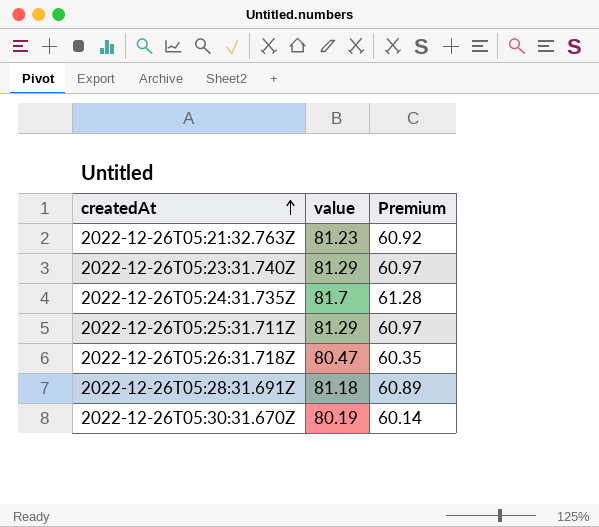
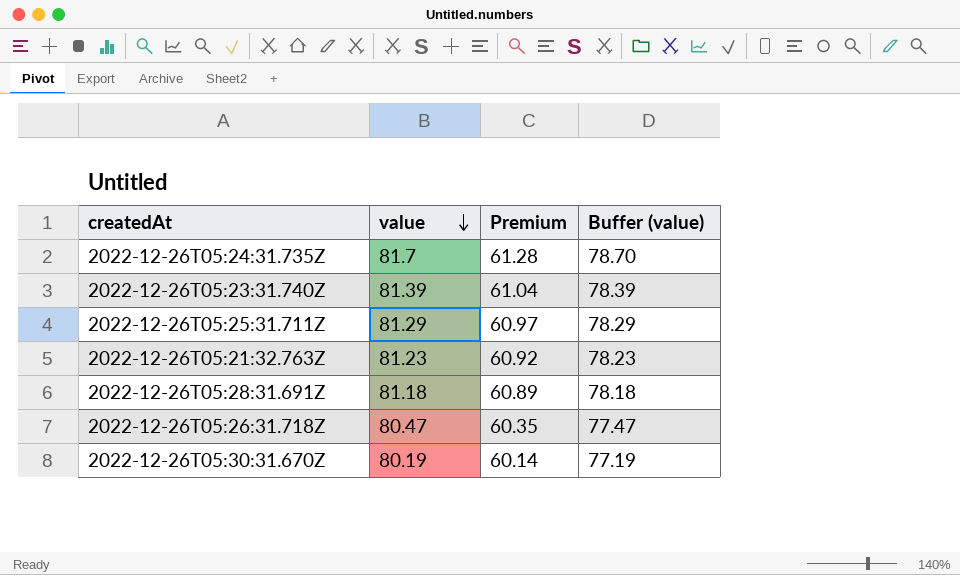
row order: createdAt ascending -> value descending
column Buffer (value) | formula: none -> [value] - 3
2022-12-26T05:23:31.740Z | value: 81.29 -> 81.39
2022-12-26T05:23:31.740Z | Premium: 60.97 -> 61.04

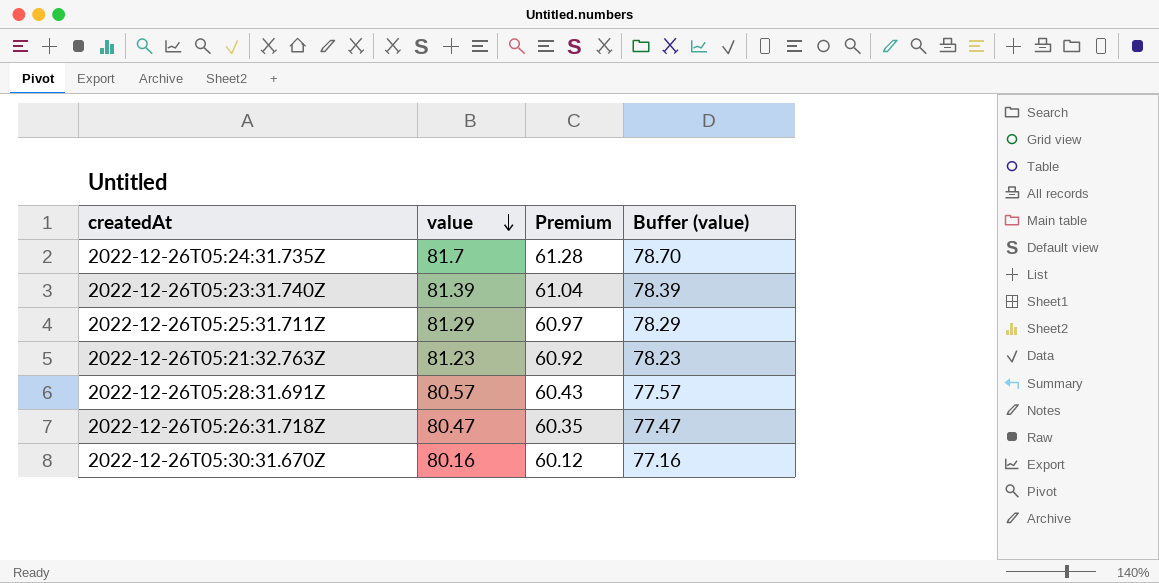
2022-12-26T05:28:31.691Z | value: 81.18 -> 80.57
2022-12-26T05:28:31.691Z | Premium: 60.89 -> 60.43
2022-12-26T05:28:31.691Z | Buffer (value): 78.18 -> 77.57
2022-12-26T05:30:31.670Z | value: 80.19 -> 80.16
2022-12-26T05:30:31.670Z | Premium: 60.14 -> 60.12
2022-12-26T05:30:31.670Z | Buffer (value): 77.19 -> 77.16

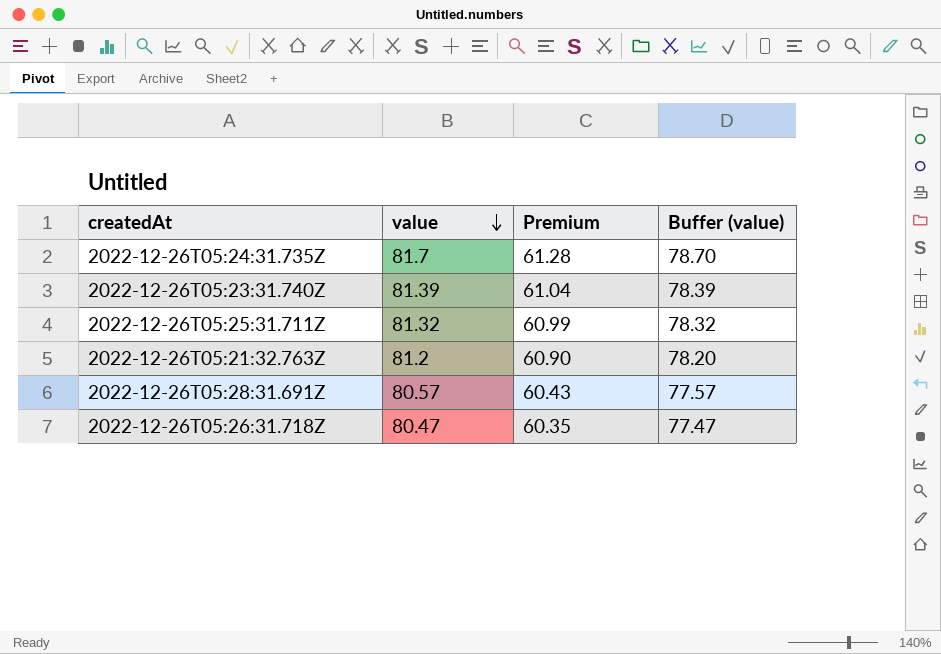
row 2022-12-26T05:30:31.670Z: 80.16 | 60.12 | 77.16 -> none
2022-12-26T05:25:31.711Z | value: 81.29 -> 81.32
2022-12-26T05:25:31.711Z | Premium: 60.97 -> 60.99
2022-12-26T05:25:31.711Z | Buffer (value): 78.29 -> 78.32
2022-12-26T05:21:32.763Z | value: 81.23 -> 81.2
2022-12-26T05:21:32.763Z | Premium: 60.92 -> 60.90
2022-12-26T05:21:32.763Z | Buffer (value): 78.23 -> 78.20

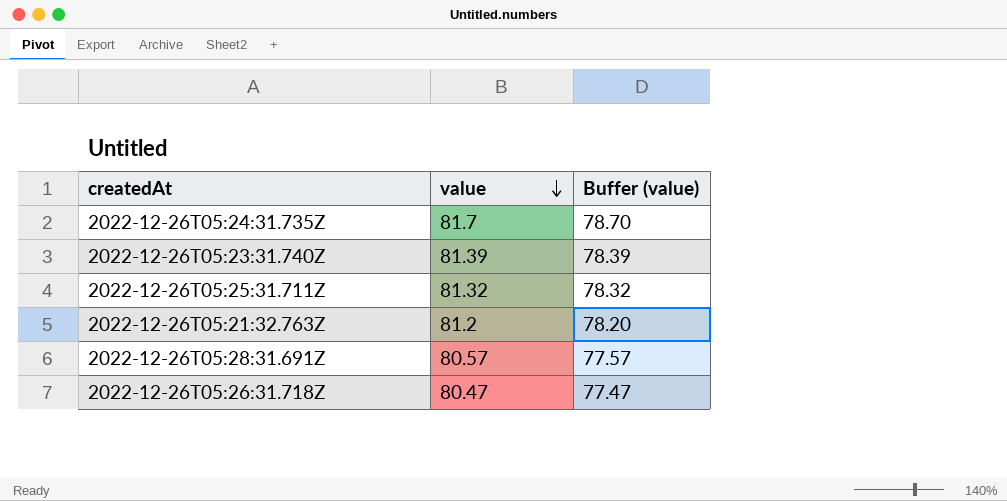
column Premium | formula: [value] * 0.75 -> none

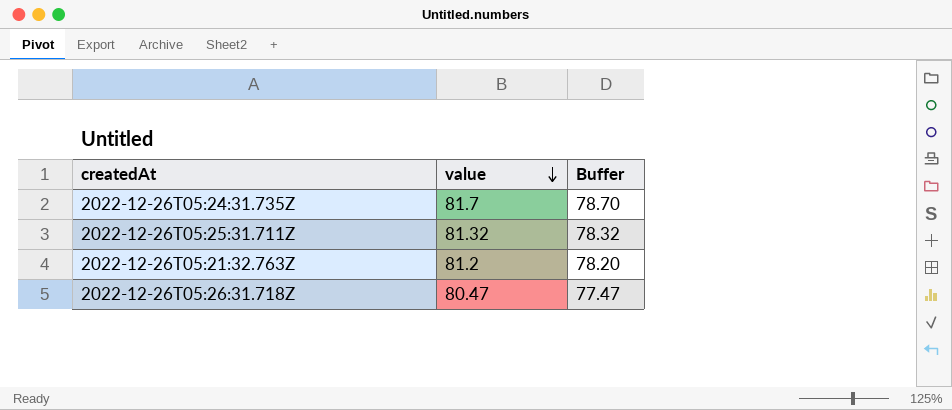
column name: Buffer (value) -> Buffer
row 2022-12-26T05:23:31.740Z: 81.39 | 78.39 -> none
row 2022-12-26T05:28:31.691Z: 80.57 | 77.57 -> none

